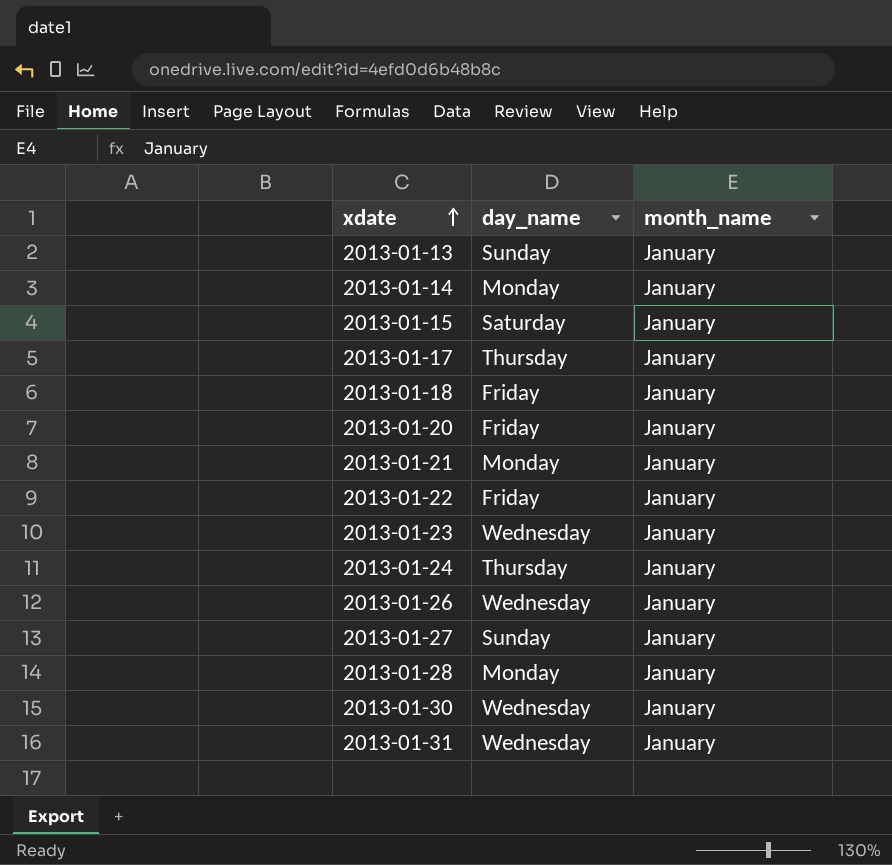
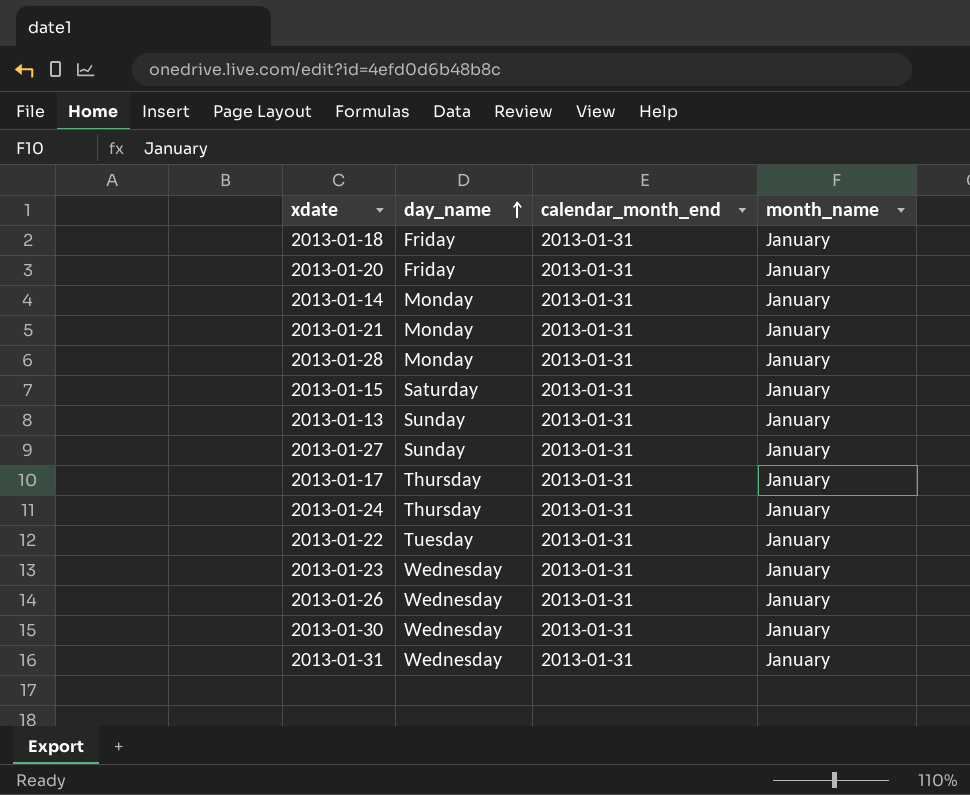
row order: xdate ascending -> day_name ascending
column calendar_month_end | position: none -> 3
2013-01-22 | day_name: Friday -> Tuesday

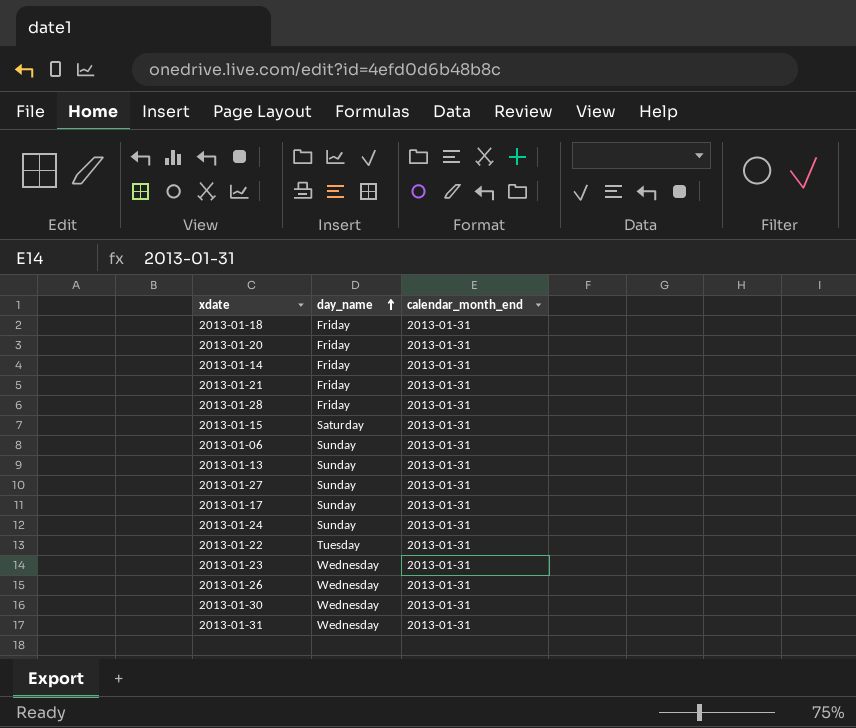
column month_name | position: 4 -> none
2013-01-14 | day_name: Monday -> Friday
2013-01-21 | day_name: Monday -> Friday
2013-01-28 | day_name: Monday -> Friday
row 2013-01-06: none -> Sunday | 2013-01-31
2013-01-17 | day_name: Thursday -> Sunday
2013-01-24 | day_name: Thursday -> Sunday

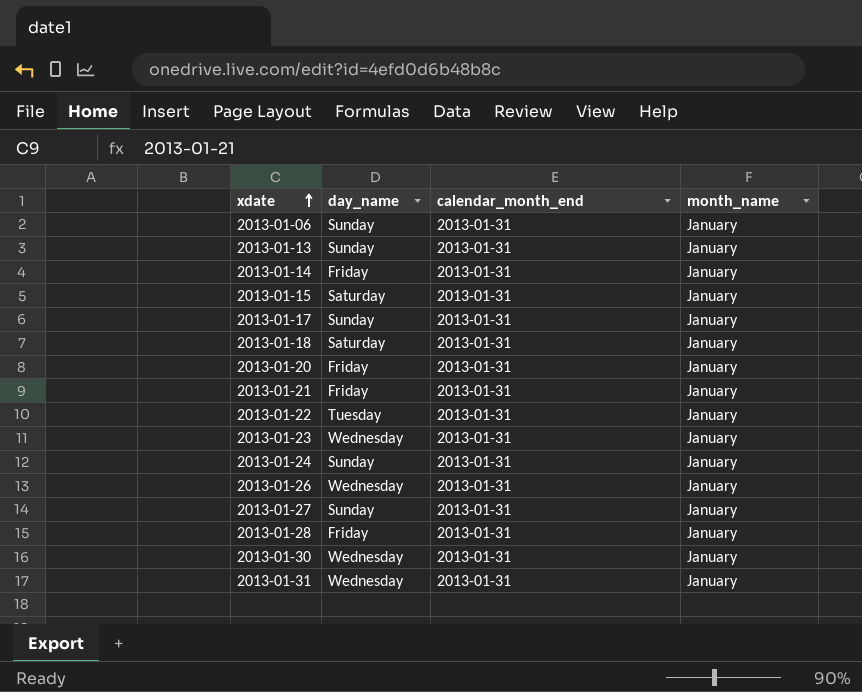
row order: day_name ascending -> xdate ascending
column month_name | position: none -> 4
2013-01-18 | day_name: Friday -> Saturday

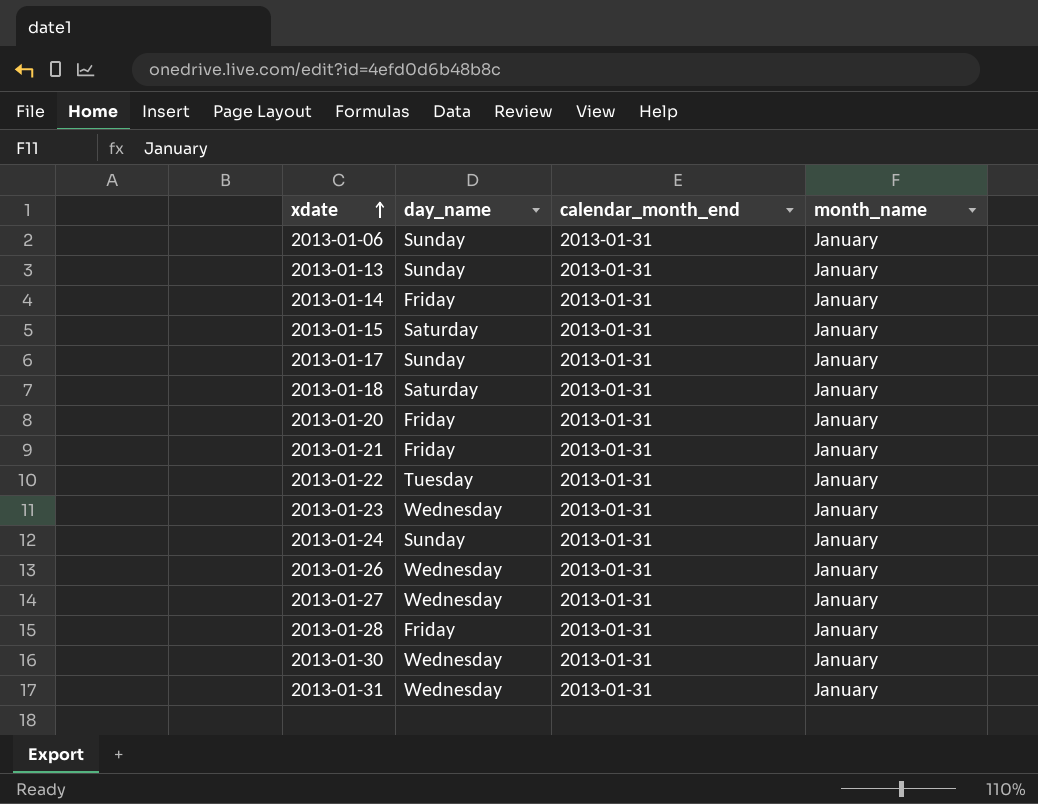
2013-01-27 | day_name: Sunday -> Wednesday

